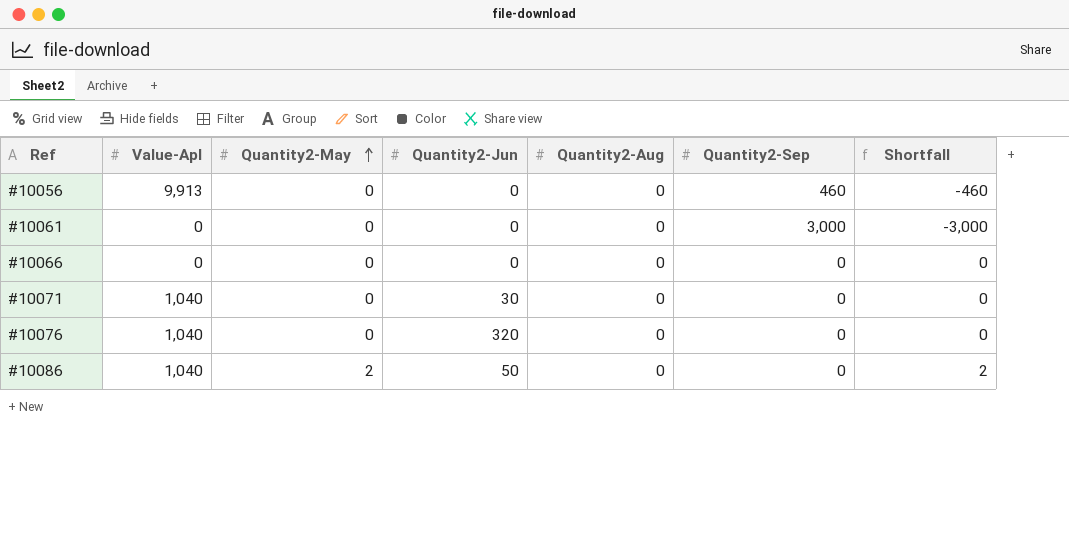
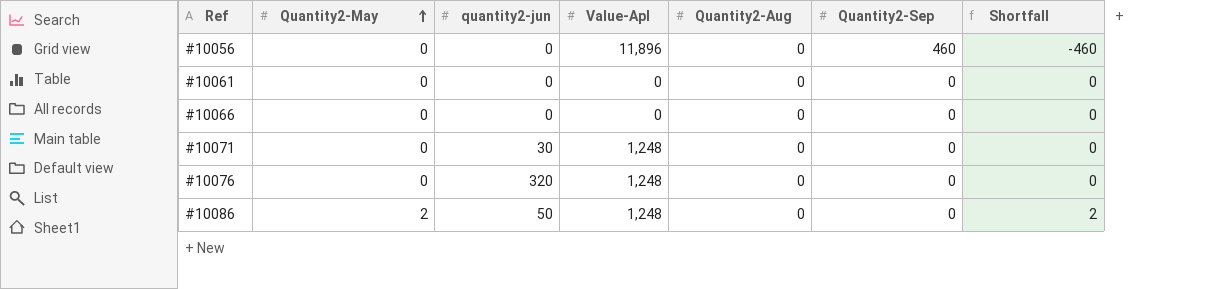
column name: Quantity2-Jun -> quantity2-jun
column Value-Apl | position: 2 -> 4
#10056 | Value-Apl: 9,913 -> 11,896
#10061 | Quantity2-Sep: 3,000 -> 0
#10061 | Shortfall: -3,000 -> 0
#10071 | Value-Apl: 1,040 -> 1,248
#10076 | Value-Apl: 1,040 -> 1,248
#10086 | Value-Apl: 1,040 -> 1,248

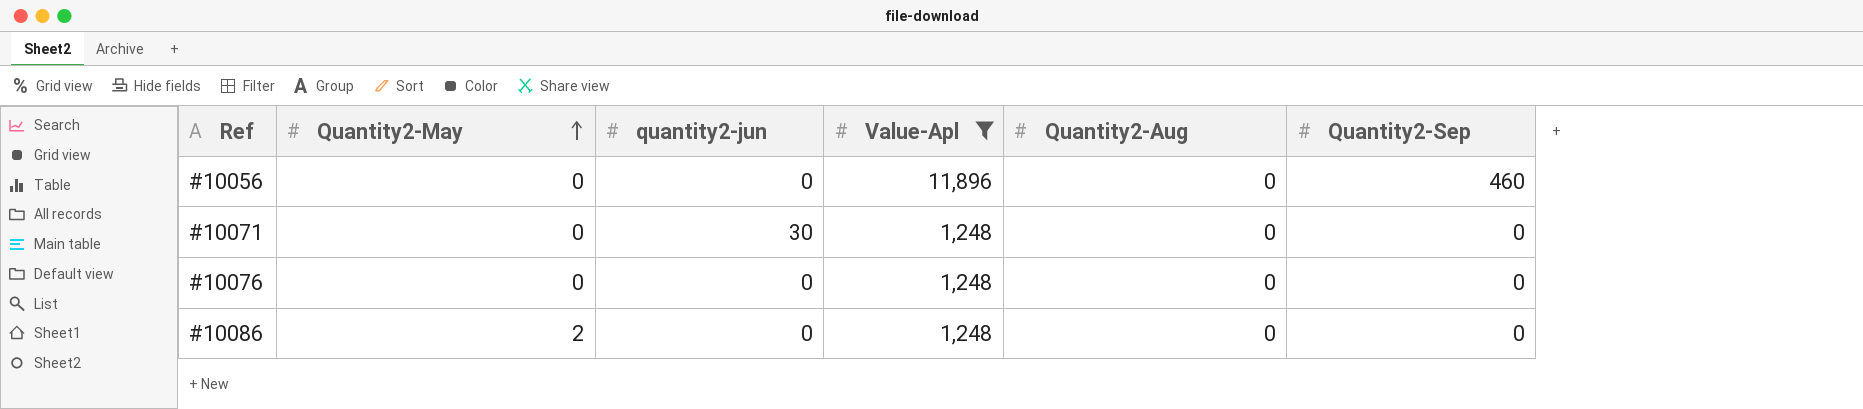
filter: none -> Value-Apl != 0
column Shortfall | formula: [Quantity2-May] - [Quantity2-Sep] -> none
#10076 | quantity2-jun: 320 -> 0
#10086 | quantity2-jun: 50 -> 0

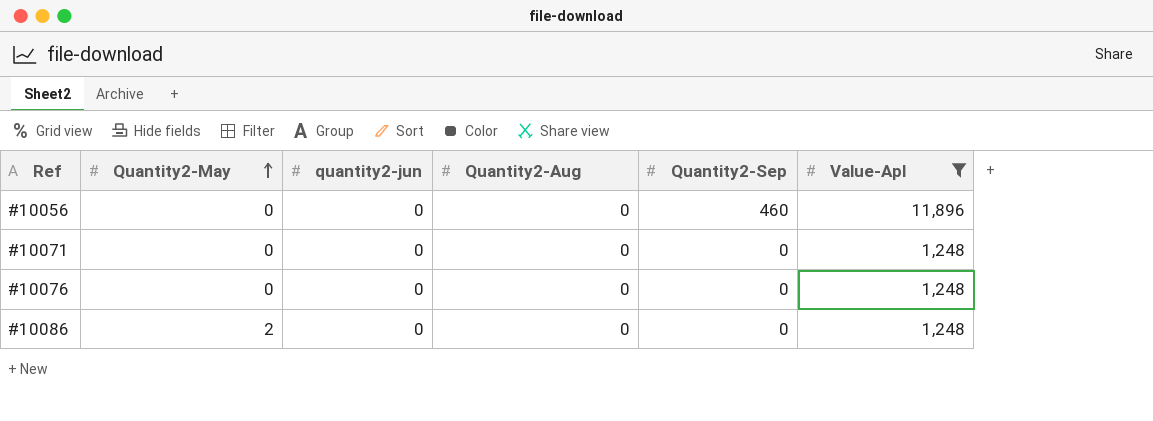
column Value-Apl | position: 4 -> 6
#10071 | quantity2-jun: 30 -> 0

